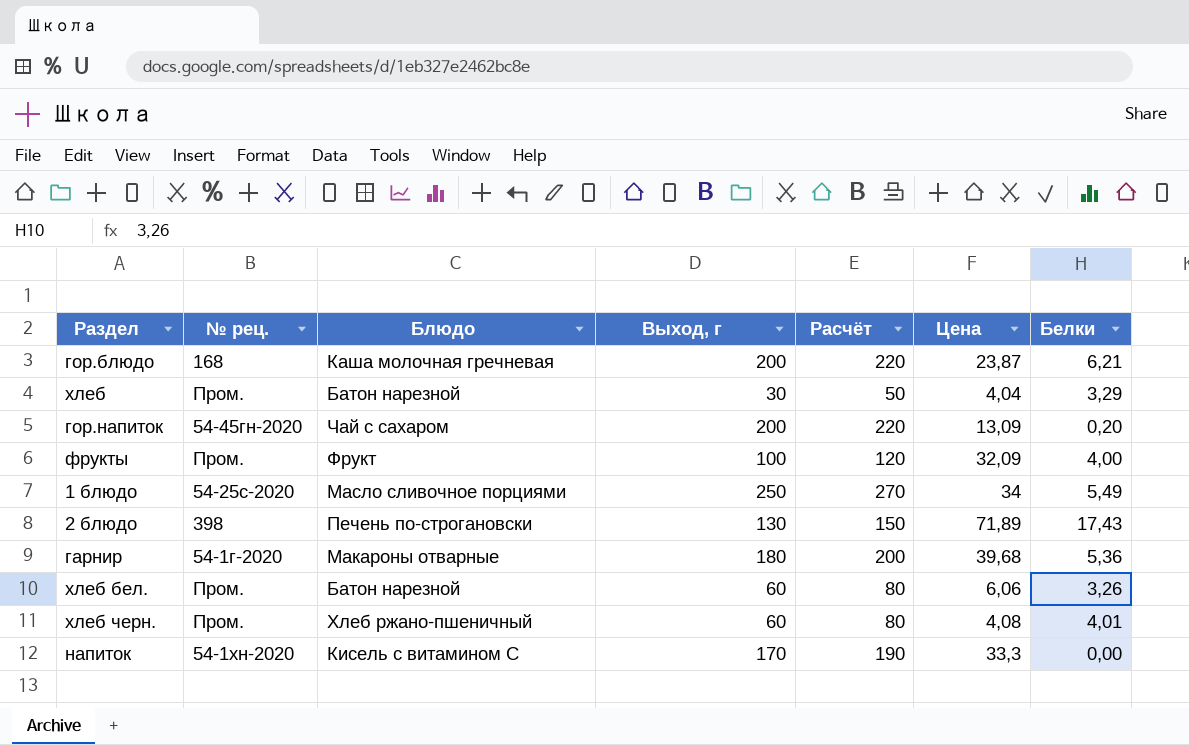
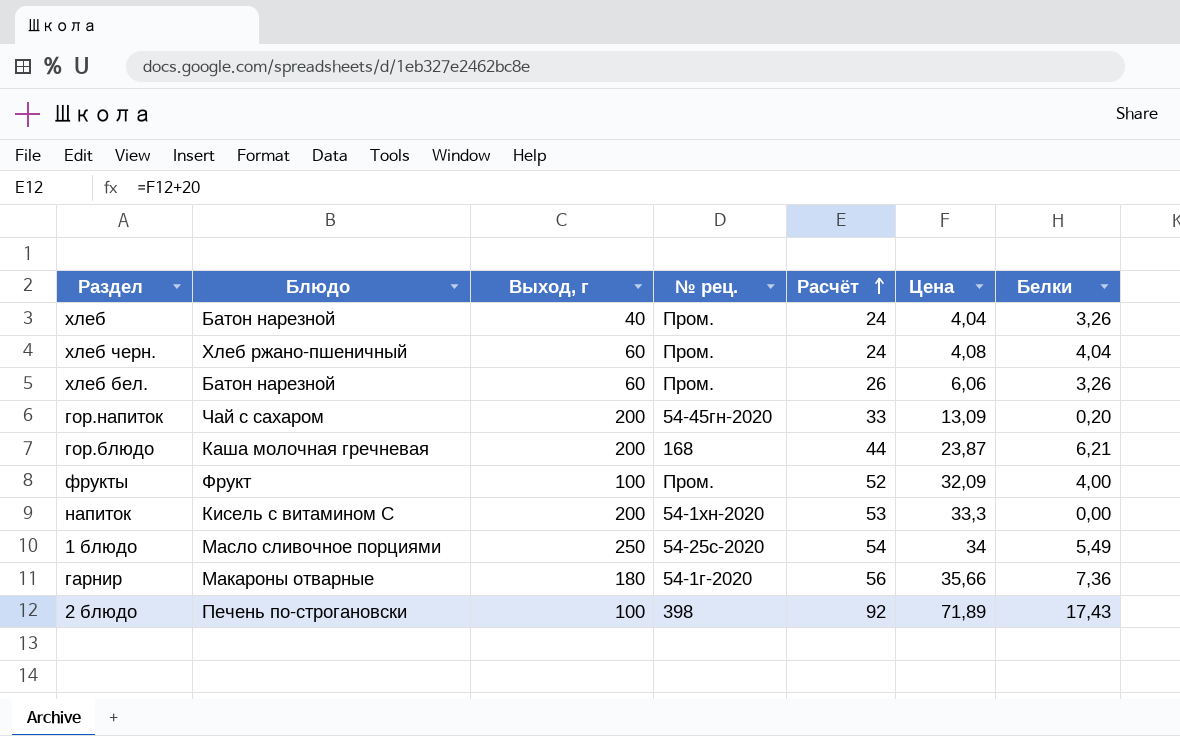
row order: none -> Расчёт ascending
column № рец. | position: 2 -> 4
column Расчёт | formula: [Выход, г] + 20 -> [Цена] + 20
хлеб | Выход, г: 30 -> 40
хлеб | Белки: 3,29 -> 3,26
хлеб черн. | Белки: 4,01 -> 4,04
напиток | Выход, г: 170 -> 200
гарнир | Цена: 39,68 -> 35,66
гарнир | Белки: 5,36 -> 7,36
2 блюдо | Выход, г: 130 -> 100

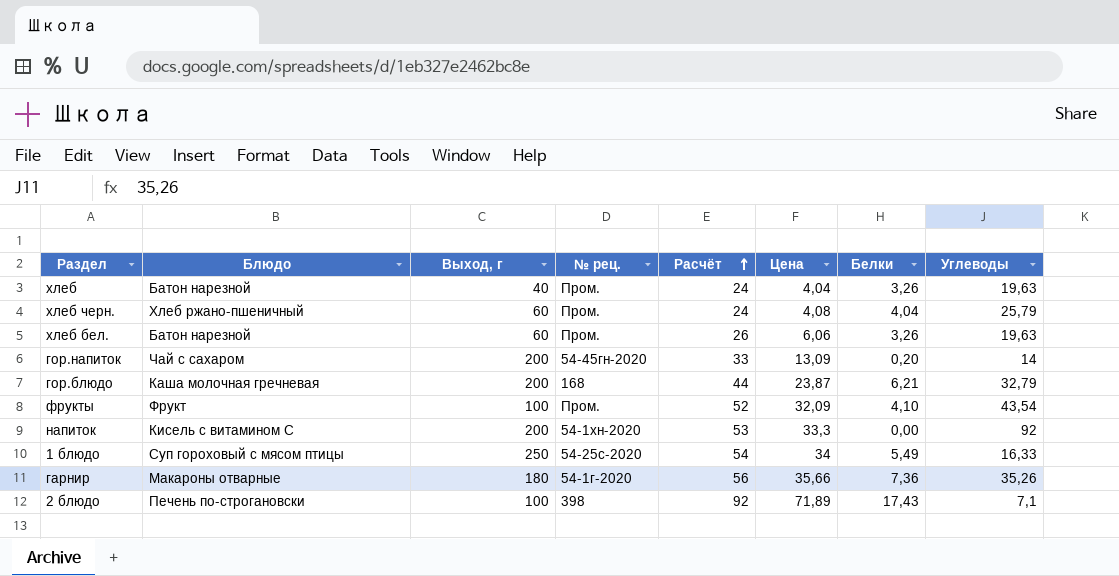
column Углеводы | position: none -> 8
фрукты | Белки: 4,00 -> 4,10
1 блюдо | Блюдо: Масло сливочное порциями -> Суп гороховый с мясом птицы

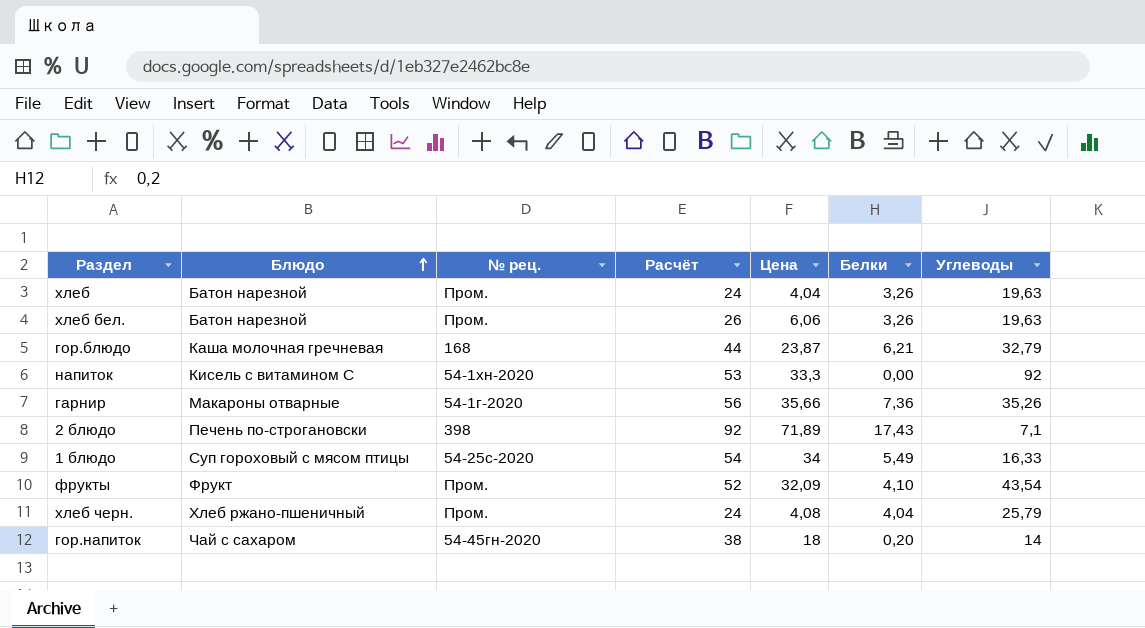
row order: Расчёт ascending -> Блюдо ascending
column Выход, г | position: 3 -> none
гор.напиток | Расчёт: 33 -> 38
гор.напиток | Цена: 13,09 -> 18

